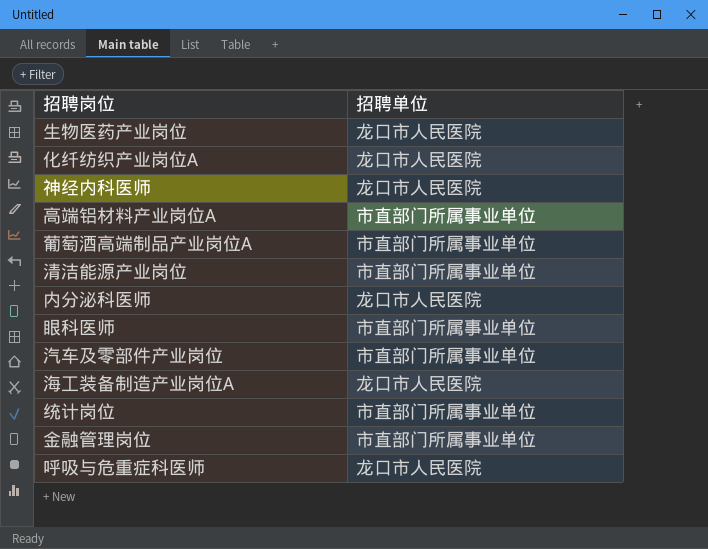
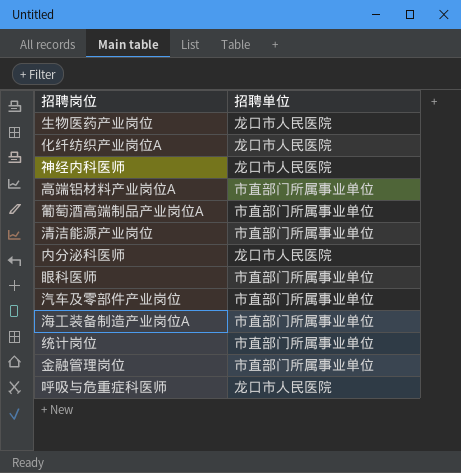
海工装备制造产业岗位A | 招聘单位: 龙口市人民医院 -> 市直部门所属事业单位

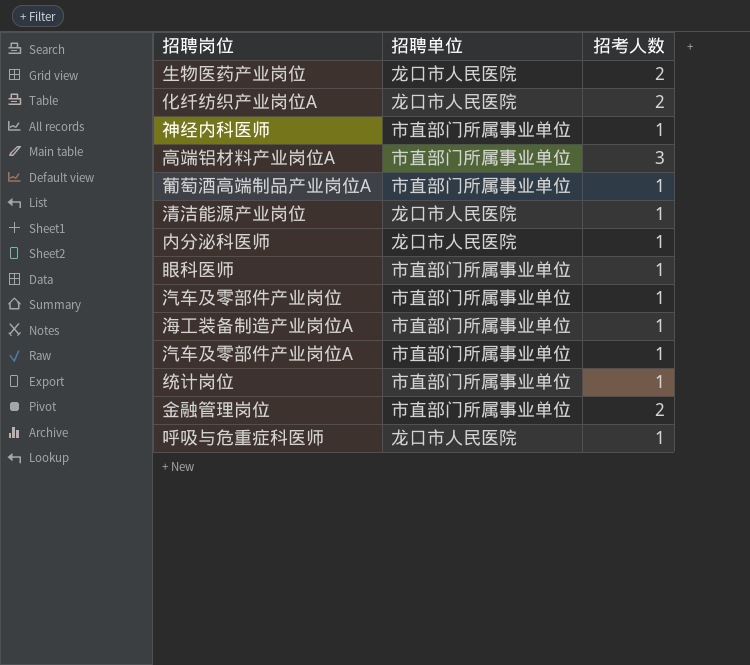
column 招考人数 | position: none -> 3
神经内科医师 | 招聘单位: 龙口市人民医院 -> 市直部门所属事业单位
清洁能源产业岗位 | 招聘单位: 市直部门所属事业单位 -> 龙口市人民医院
row 汽车及零部件产业岗位A: none -> 市直部门所属事业单位 | 1

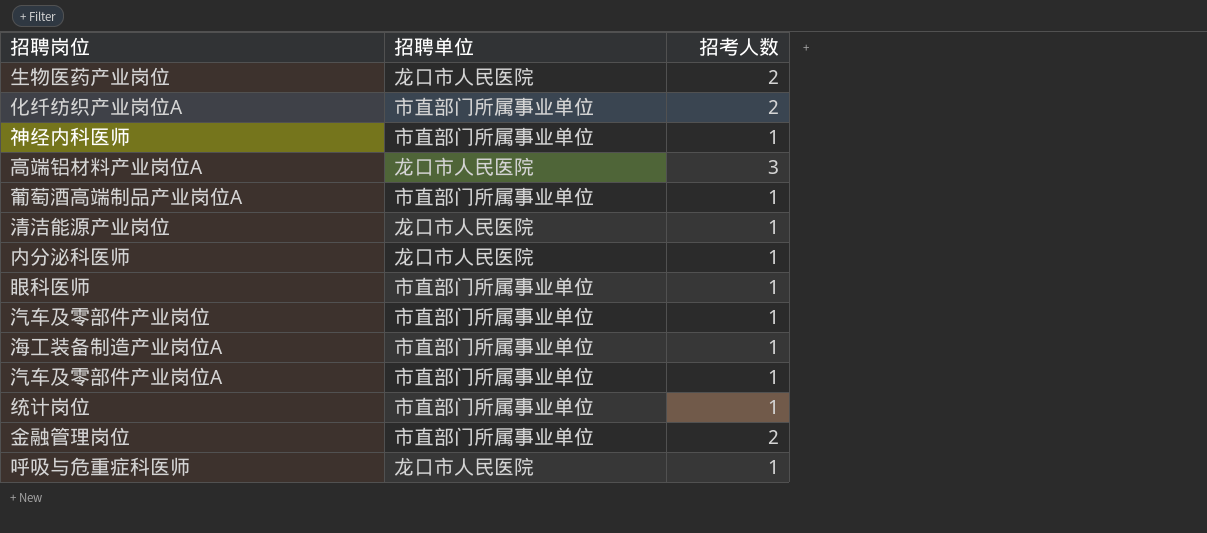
化纤纺织产业岗位A | 招聘单位: 龙口市人民医院 -> 市直部门所属事业单位
高端铝材料产业岗位A | 招聘单位: 市直部门所属事业单位 -> 龙口市人民医院

